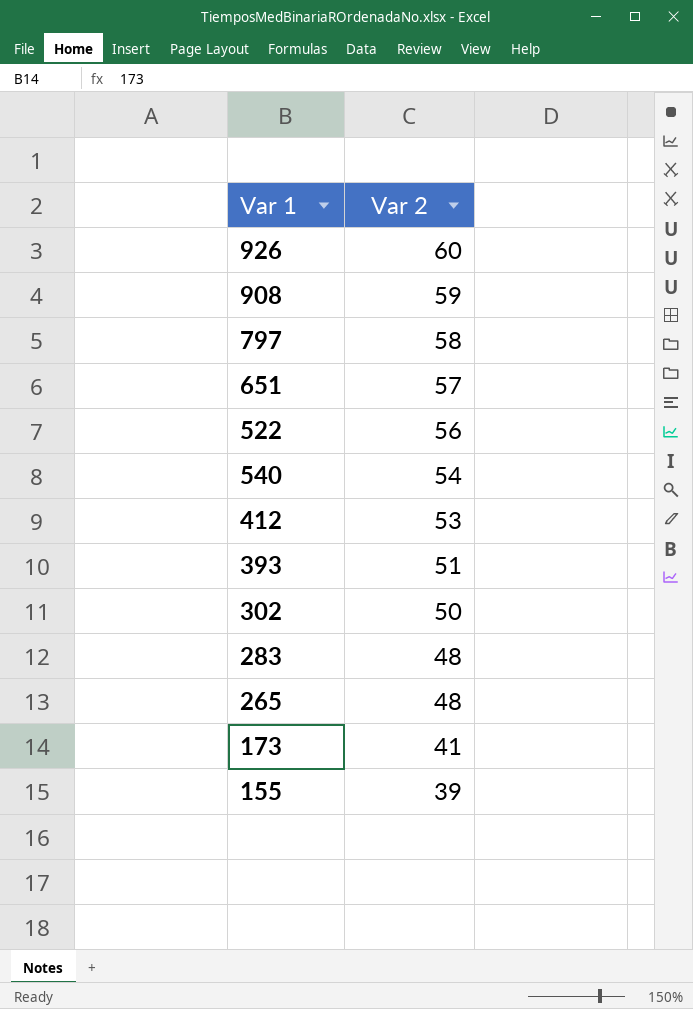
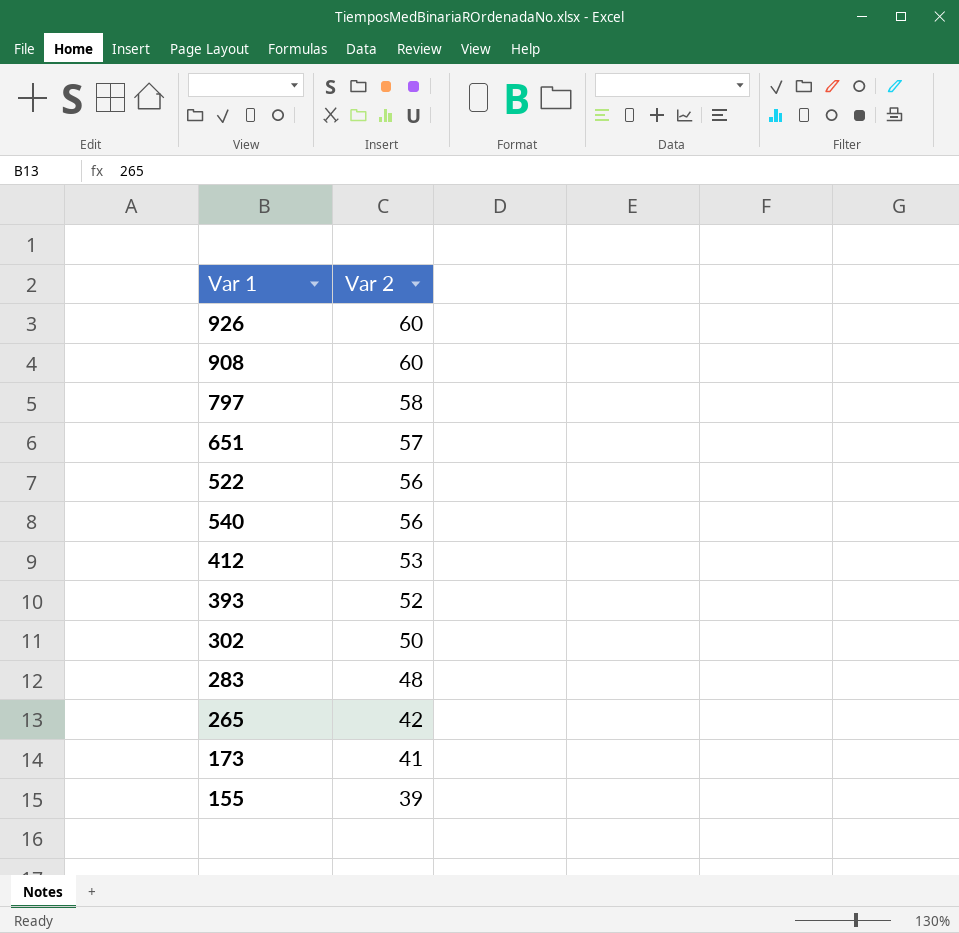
908 | Var 2: 59 -> 60
540 | Var 2: 54 -> 56
393 | Var 2: 51 -> 52
265 | Var 2: 48 -> 42

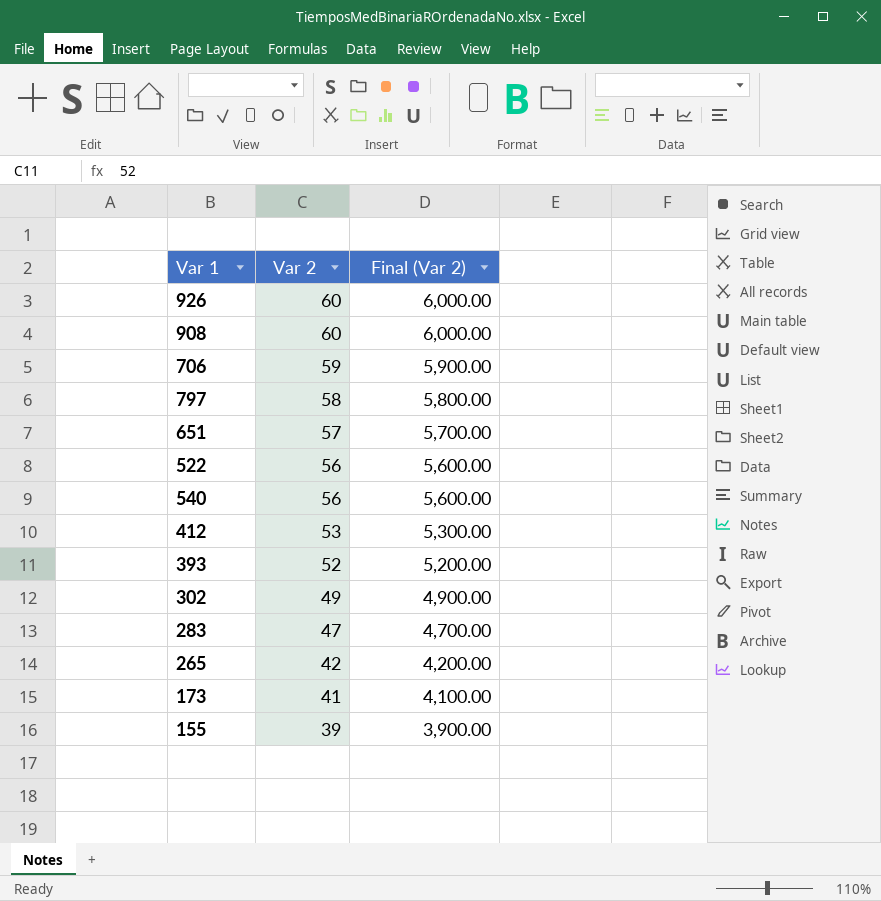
column Final (Var 2) | formula: none -> [Var 2] * 100
row 706: none -> 59 | 5,900.00
302 | Var 2: 50 -> 49
283 | Var 2: 48 -> 47

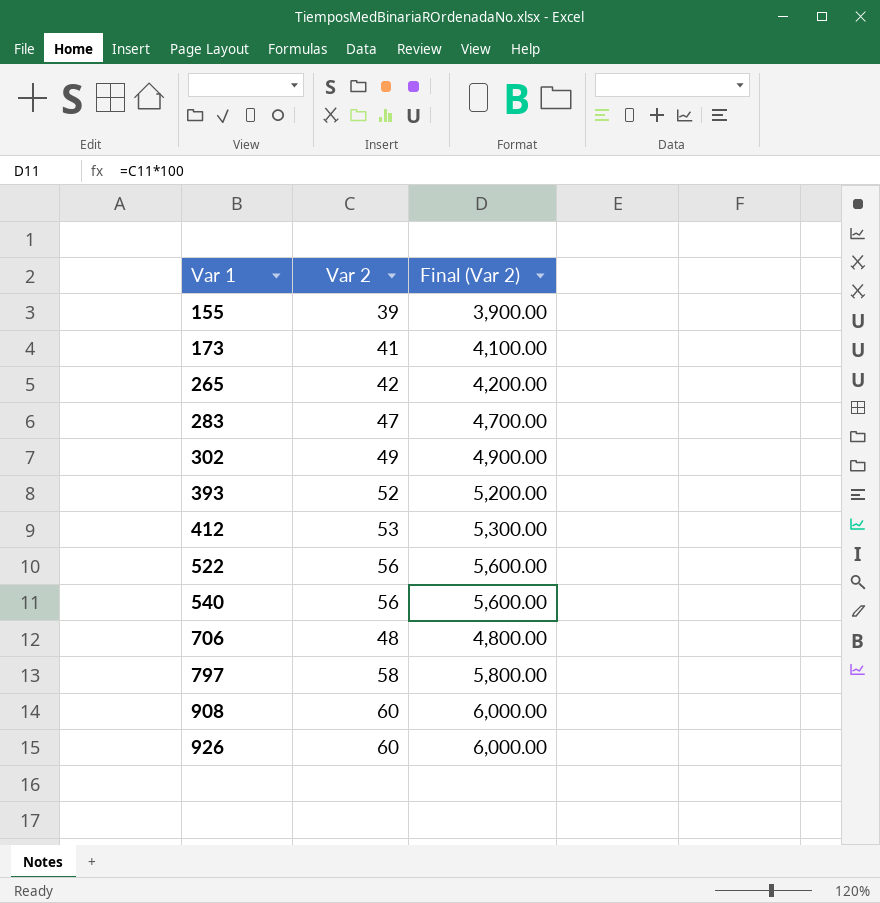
row order: Var 2 descending -> Var 1 ascending
row 651: 57 | 5,700.00 -> none
706 | Var 2: 59 -> 48
706 | Final (Var 2): 5,900.00 -> 4,800.00

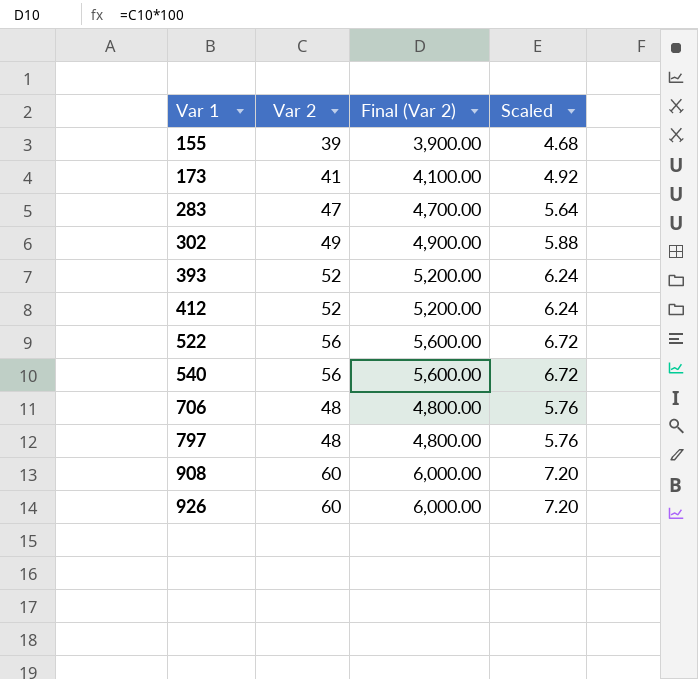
column Scaled | formula: none -> [Var 2] * 0.12
row 265: 42 | 4,200.00 -> none
412 | Var 2: 53 -> 52
412 | Final (Var 2): 5,300.00 -> 5,200.00
797 | Var 2: 58 -> 48
797 | Final (Var 2): 5,800.00 -> 4,800.00

